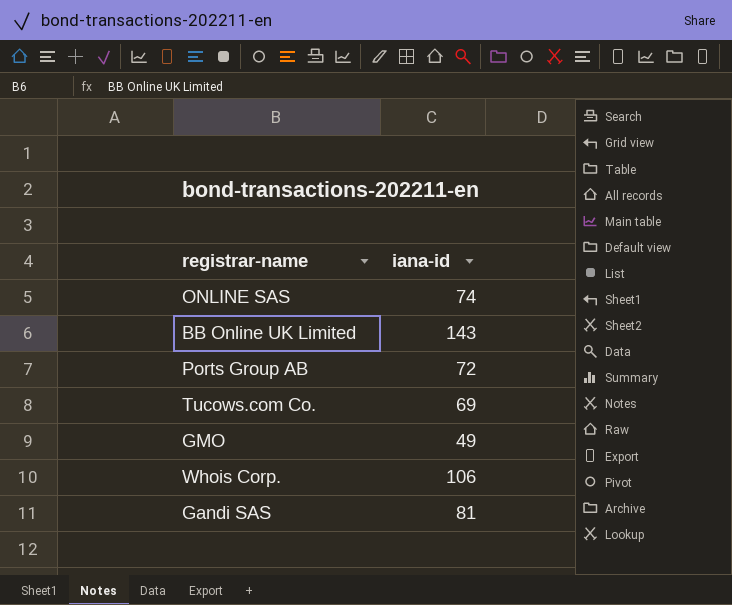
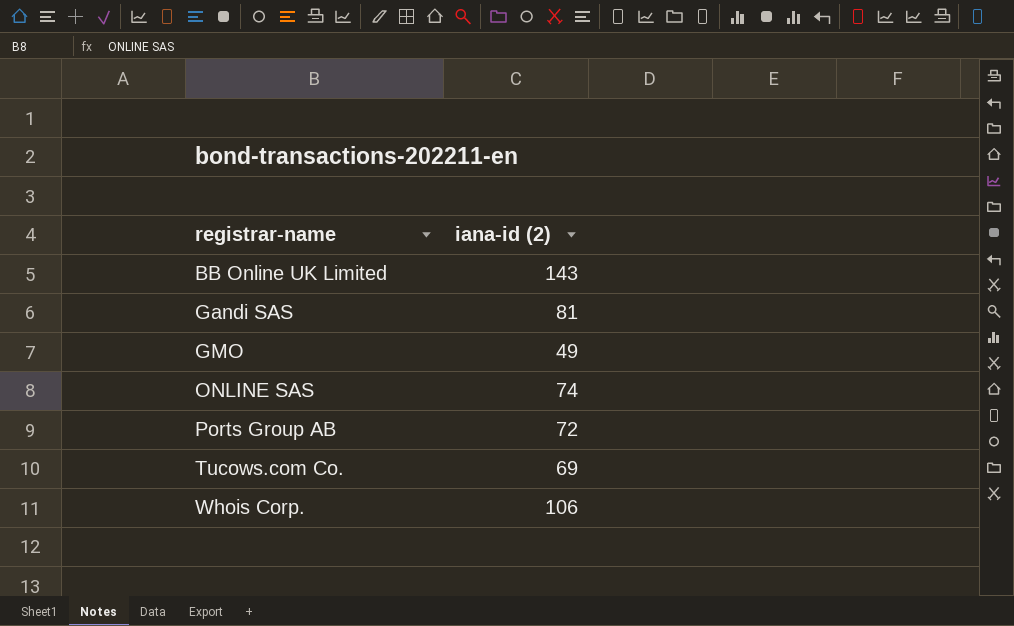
row order: none -> registrar-name ascending
column name: iana-id -> iana-id (2)

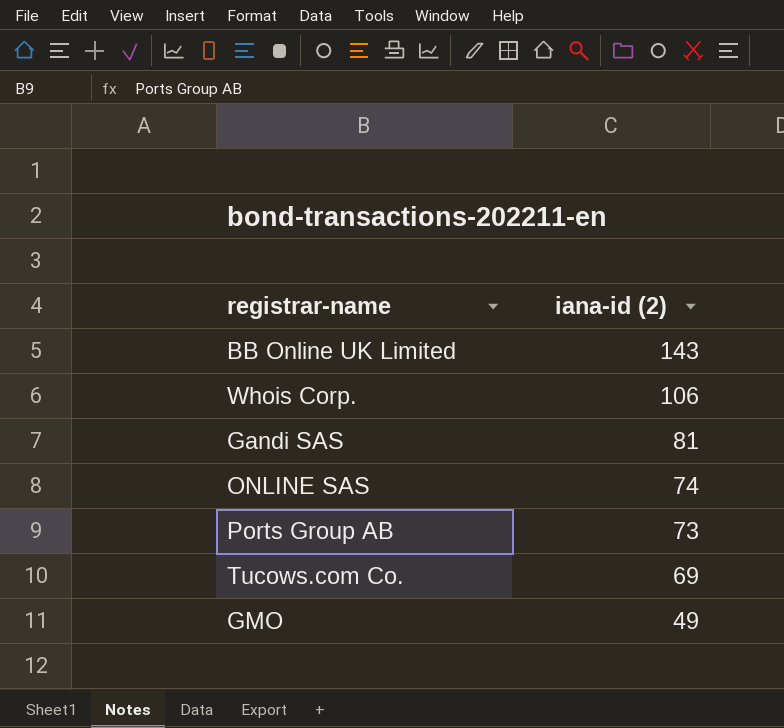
row order: registrar-name ascending -> iana-id (2) descending
Ports Group AB | iana-id (2): 72 -> 73

